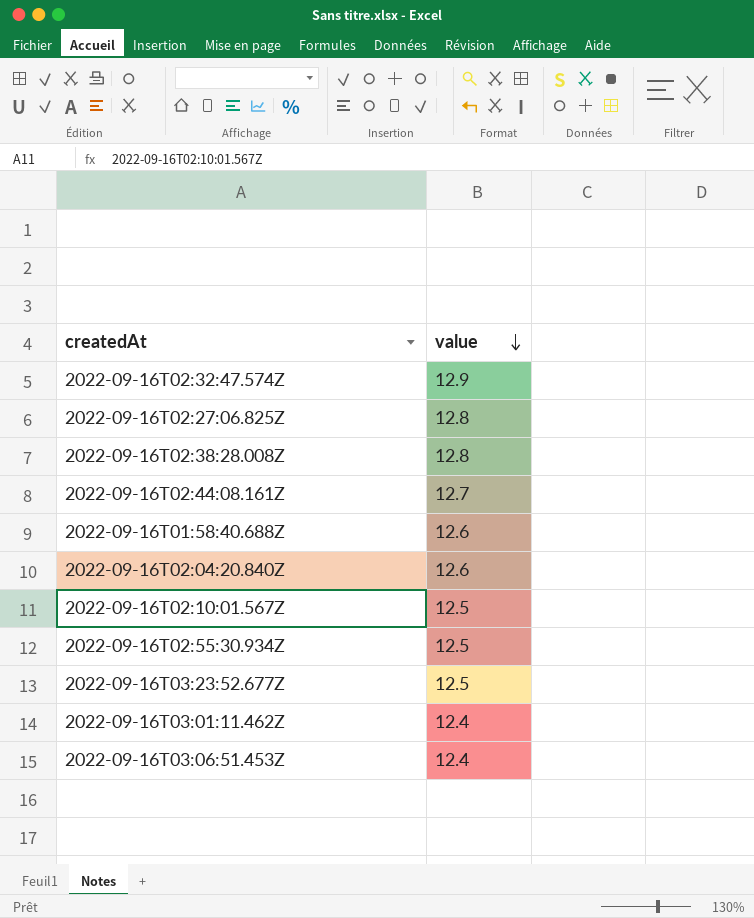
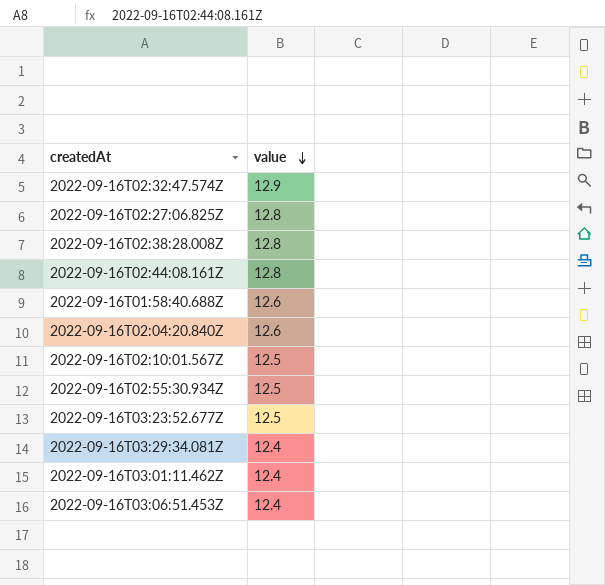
2022-09-16T02:44:08.161Z | value: 12.7 -> 12.8
row 2022-09-16T03:29:34.081Z: none -> 12.4

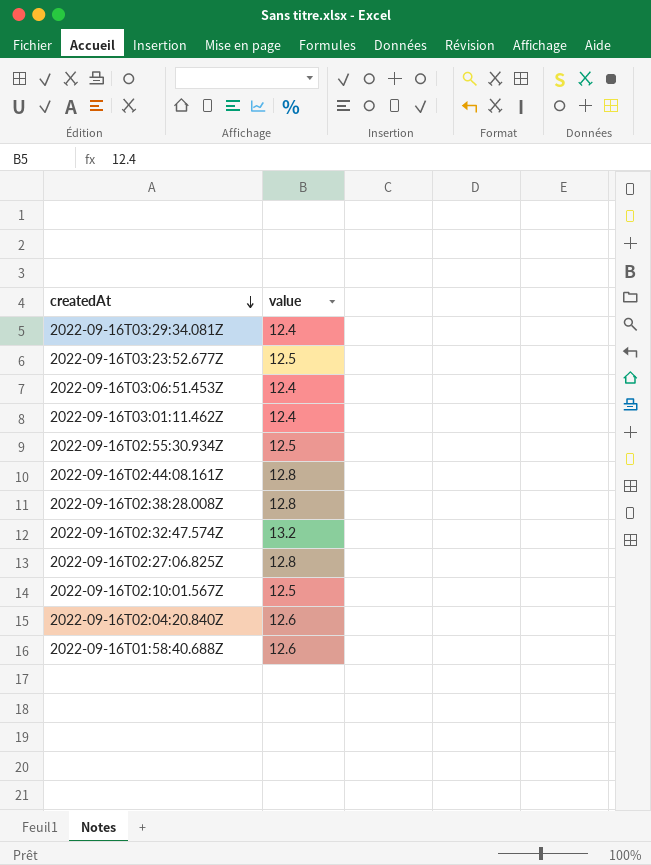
row order: value descending -> createdAt descending
2022-09-16T02:32:47.574Z | value: 12.9 -> 13.2

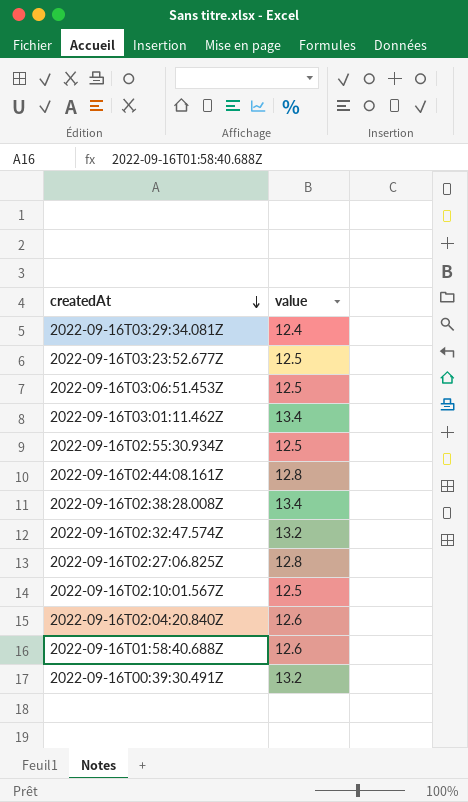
2022-09-16T03:06:51.453Z | value: 12.4 -> 12.5
2022-09-16T03:01:11.462Z | value: 12.4 -> 13.4
2022-09-16T02:38:28.008Z | value: 12.8 -> 13.4
row 2022-09-16T00:39:30.491Z: none -> 13.2

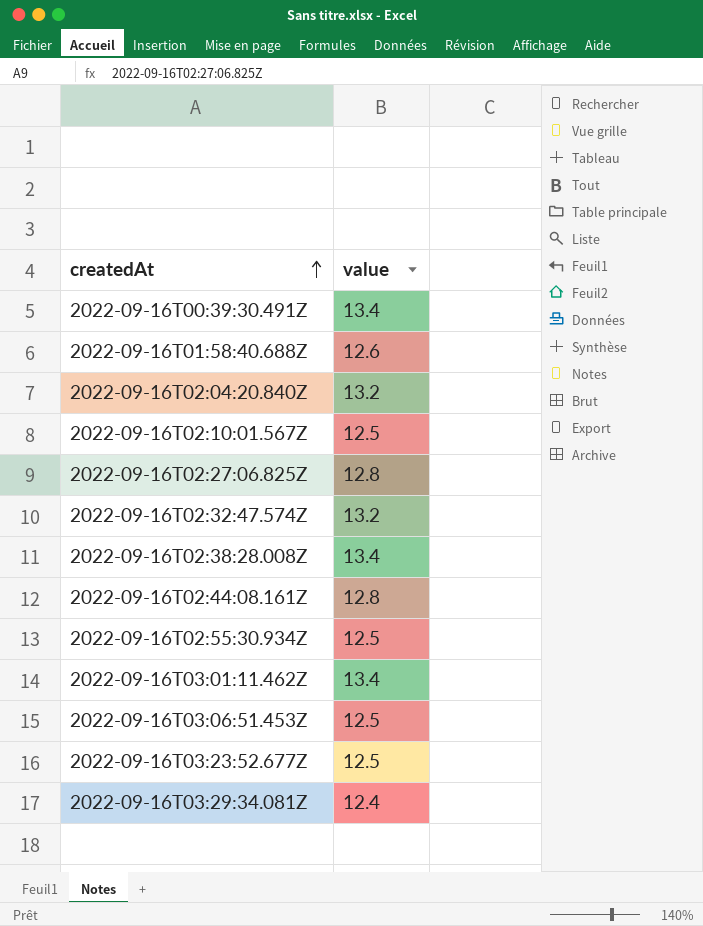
row order: createdAt descending -> createdAt ascending
2022-09-16T00:39:30.491Z | value: 13.2 -> 13.4
2022-09-16T02:04:20.840Z | value: 12.6 -> 13.2

